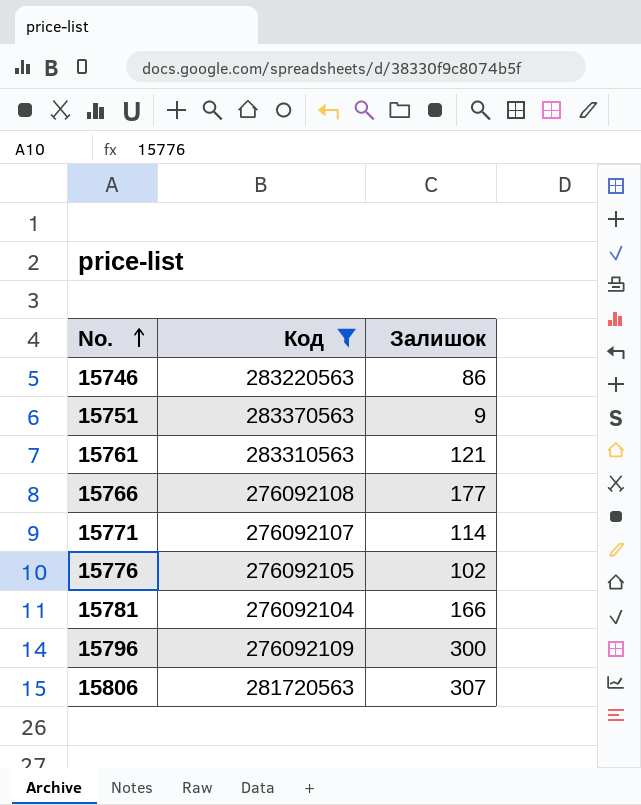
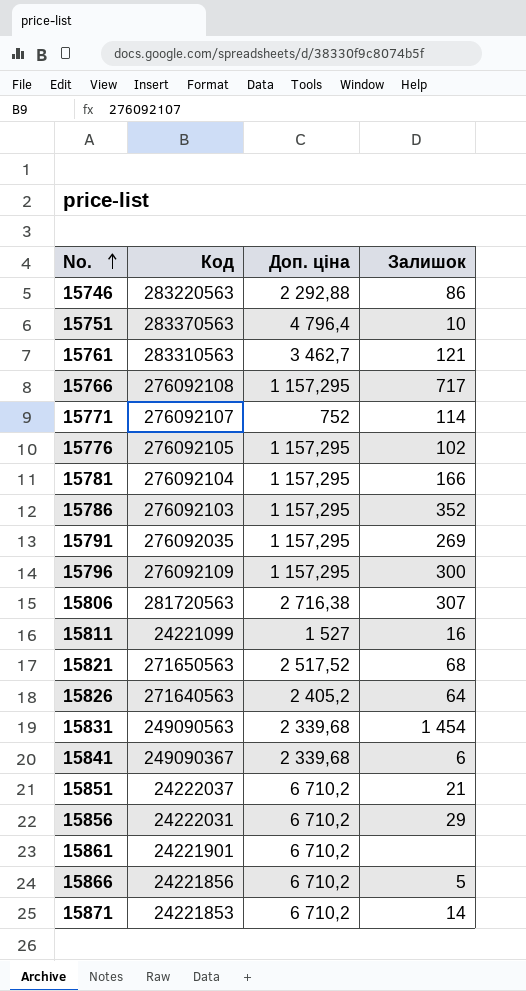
filter: Код >= 276092104 -> none
column Доп. ціна | position: none -> 3
15751 | Залишок: 9 -> 10
15766 | Залишок: 177 -> 717

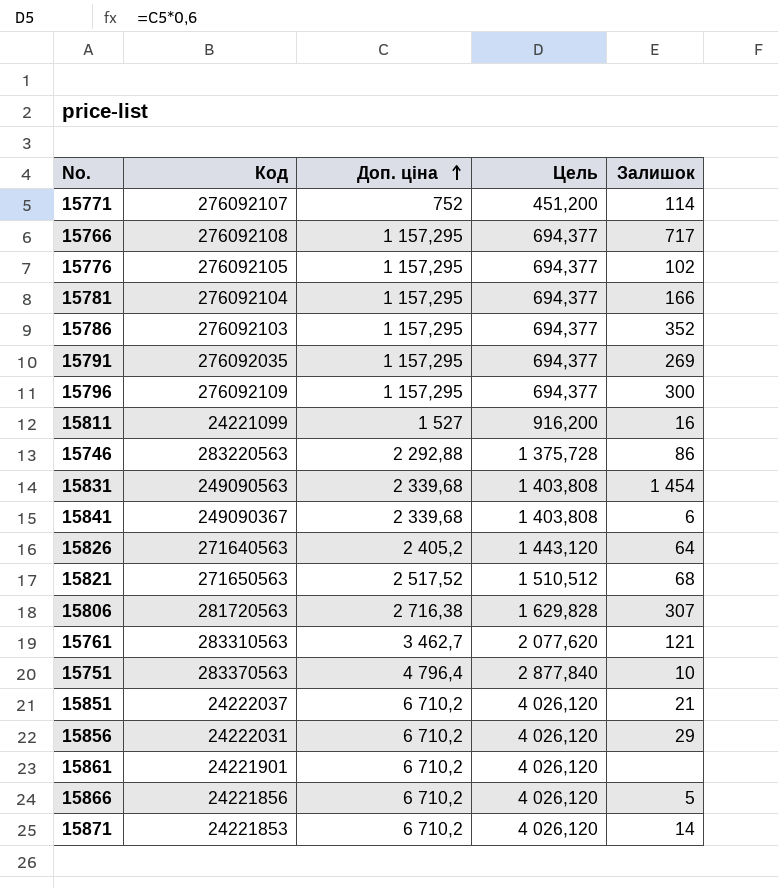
row order: No. ascending -> Доп. ціна ascending
column Цель | formula: none -> [Доп. ціна] * 0,6

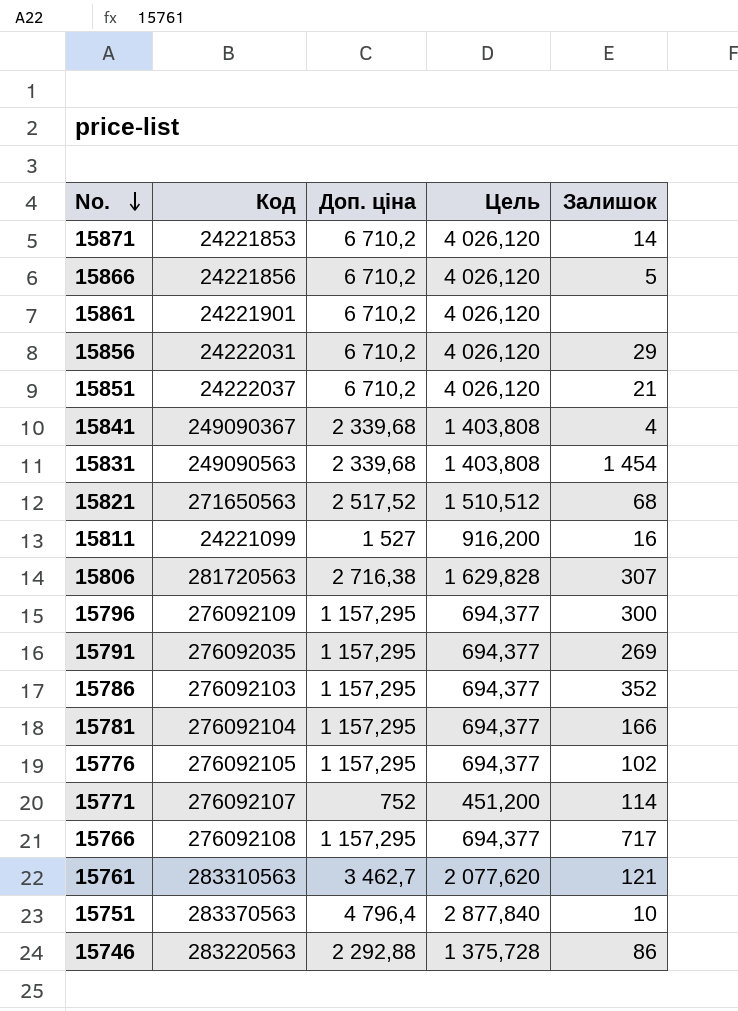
row order: Доп. ціна ascending -> No. descending
row 15826: 271640563 | 2 405,2 | 1 443,120 | 64 -> none
15841 | Залишок: 6 -> 4

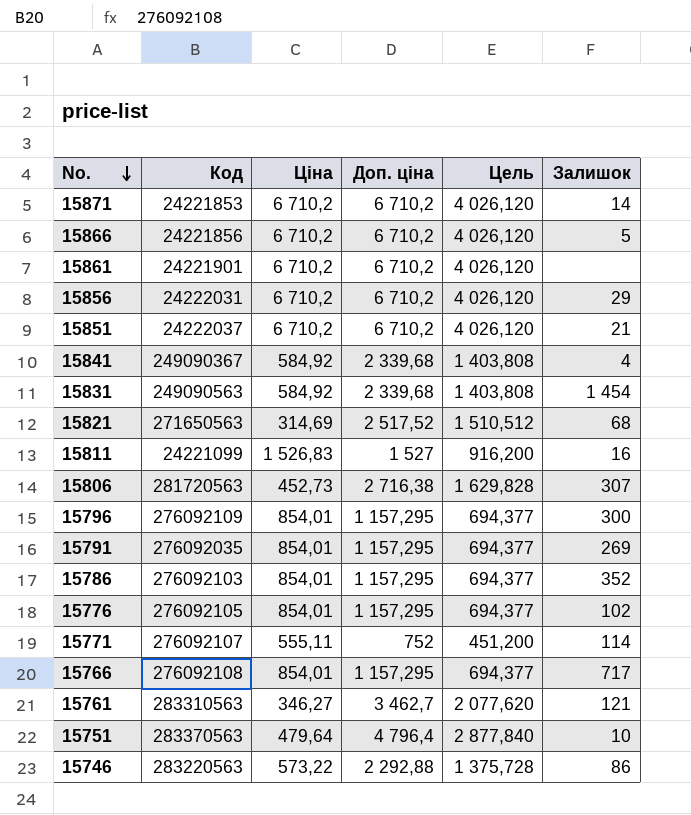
column Ціна | position: none -> 3
row 15781: 276092104 | 1 157,295 | 694,377 | 166 -> none

